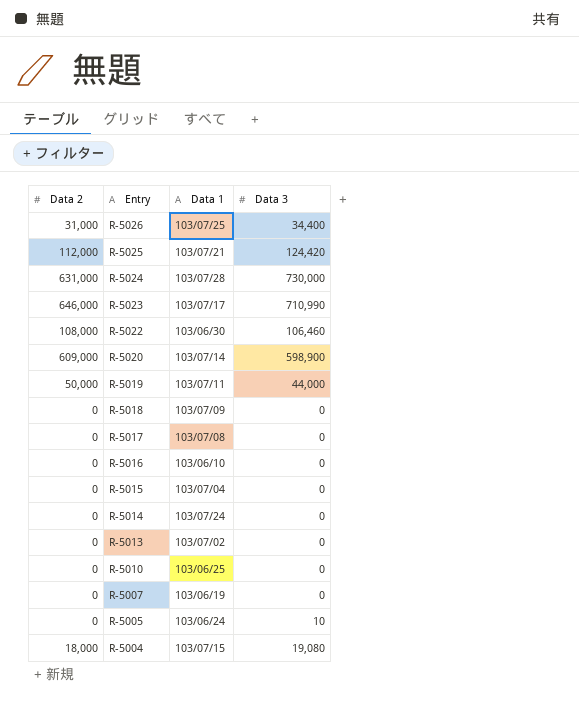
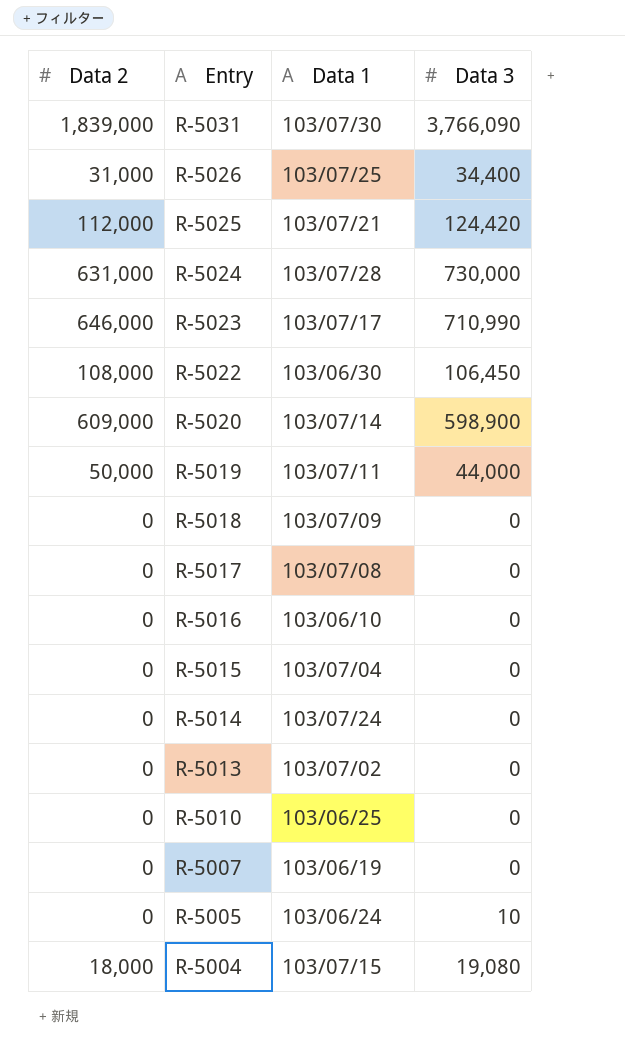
row R-5031: none -> 1,839,000 | 103/07/30 | 3,766,090
R-5022 | Data 3: 106,460 -> 106,450

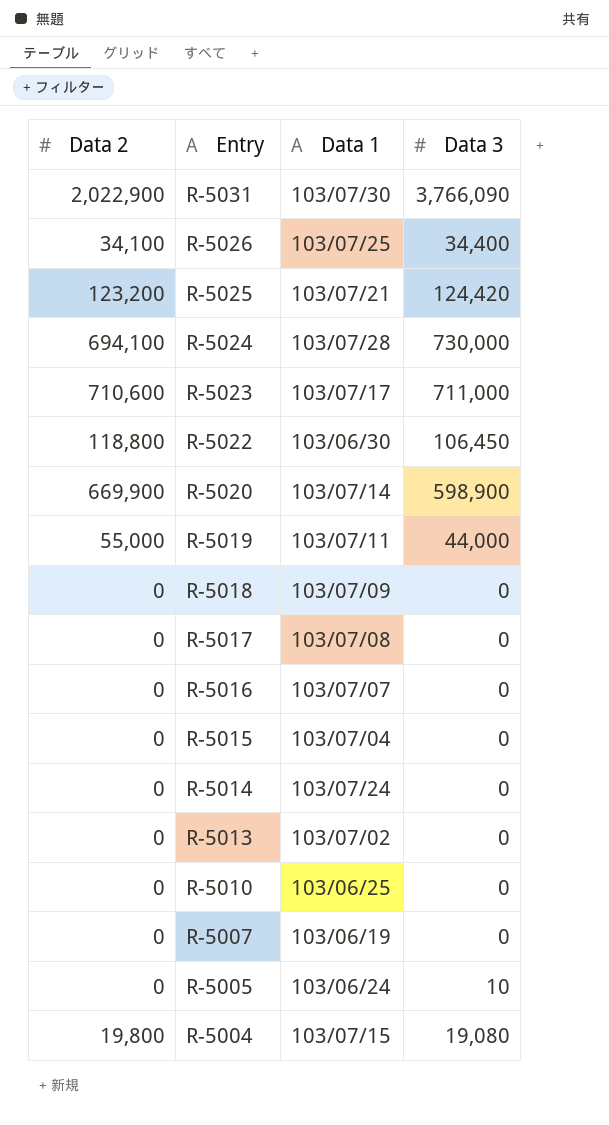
R-5031 | Data 2: 1,839,000 -> 2,022,900
R-5026 | Data 2: 31,000 -> 34,100
R-5025 | Data 2: 112,000 -> 123,200
R-5024 | Data 2: 631,000 -> 694,100
R-5023 | Data 2: 646,000 -> 710,600
R-5023 | Data 3: 710,990 -> 711,000
R-5022 | Data 2: 108,000 -> 118,800
R-5020 | Data 2: 609,000 -> 669,900
R-5019 | Data 2: 50,000 -> 55,000
R-5016 | Data 1: 103/06/10 -> 103/07/07
R-5004 | Data 2: 18,000 -> 19,800

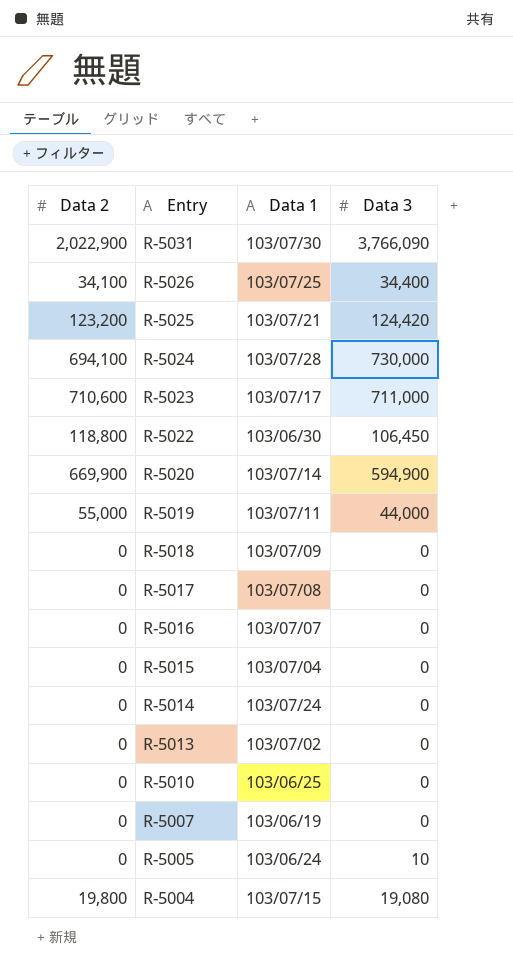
R-5020 | Data 3: 598,900 -> 594,900

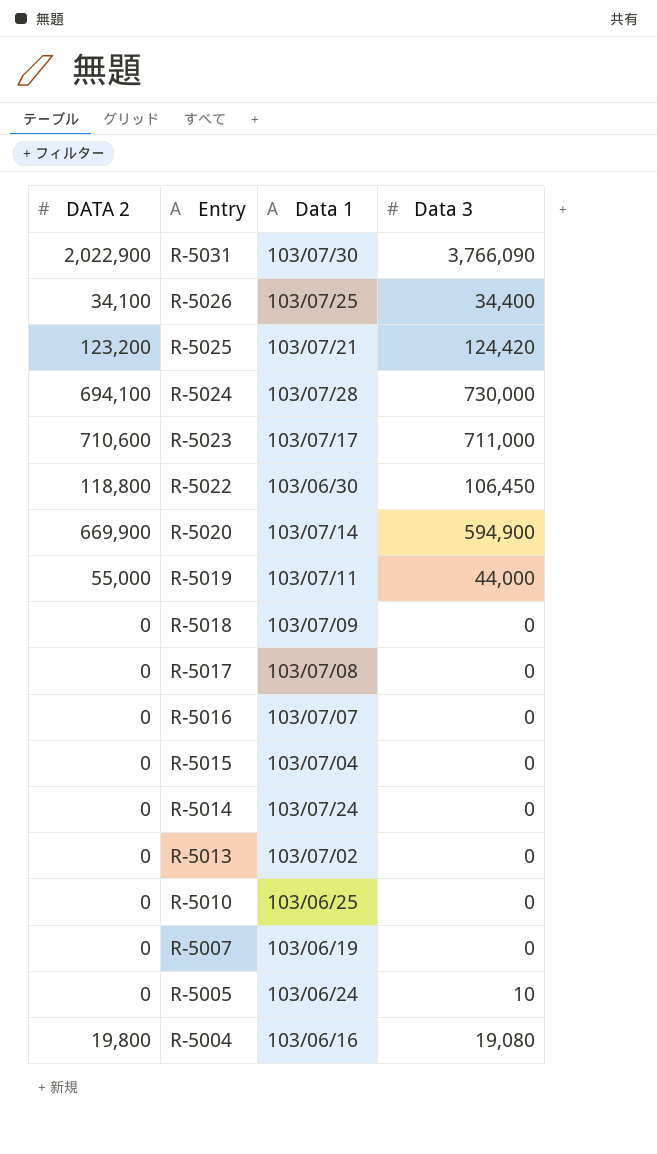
column name: Data 2 -> DATA 2
R-5004 | Data 1: 103/07/15 -> 103/06/16

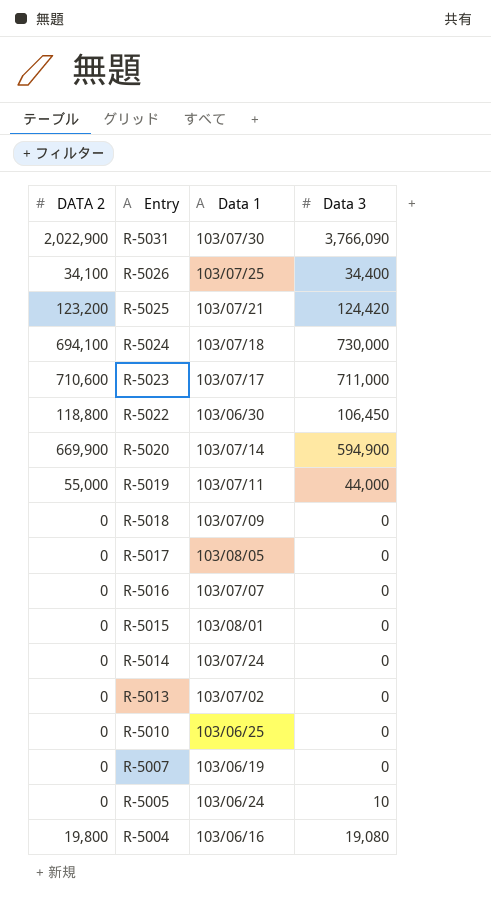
R-5024 | Data 1: 103/07/28 -> 103/07/18
R-5017 | Data 1: 103/07/08 -> 103/08/05
R-5015 | Data 1: 103/07/04 -> 103/08/01

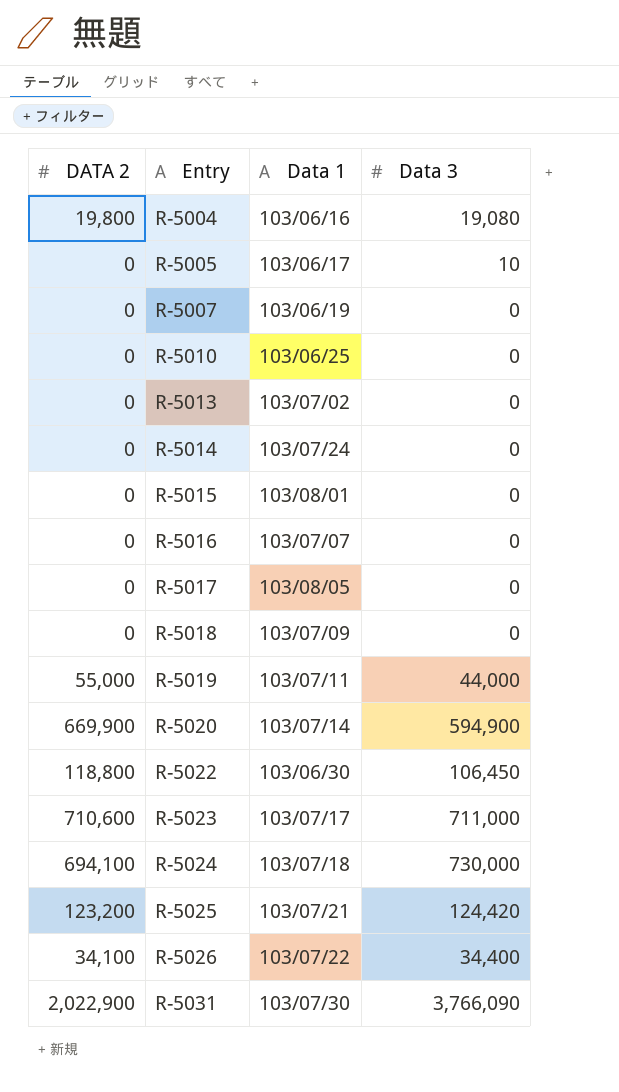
row order: Entry descending -> Entry ascending
R-5005 | Data 1: 103/06/24 -> 103/06/17
R-5026 | Data 1: 103/07/25 -> 103/07/22

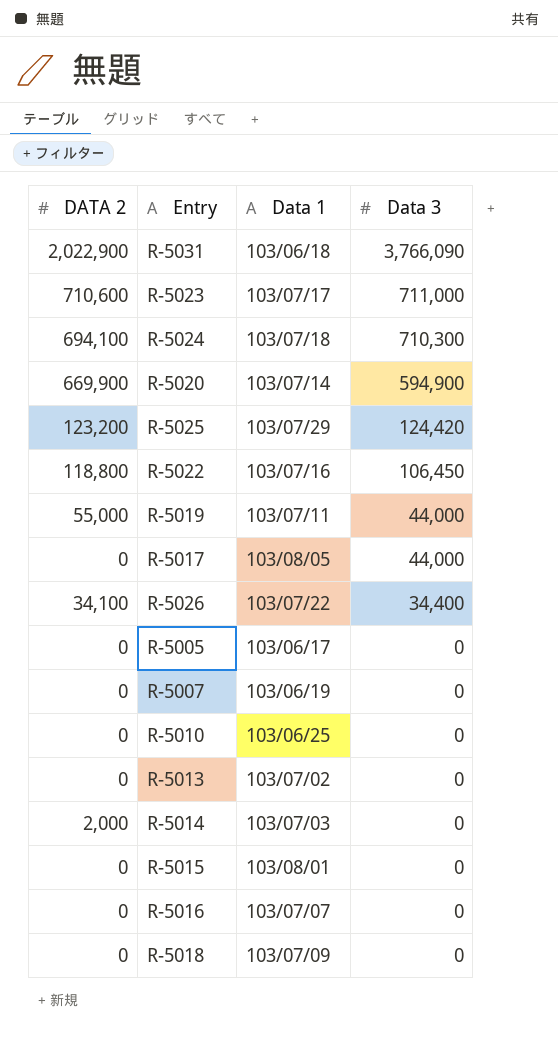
row order: Entry ascending -> Data 3 descending
row R-5004: 19,800 | 103/06/16 | 19,080 -> none
R-5031 | Data 1: 103/07/30 -> 103/06/18
R-5024 | Data 3: 730,000 -> 710,300
R-5025 | Data 1: 103/07/21 -> 103/07/29
R-5022 | Data 1: 103/06/30 -> 103/07/16
R-5017 | Data 3: 0 -> 44,000
R-5005 | Data 3: 10 -> 0
R-5014 | DATA 2: 0 -> 2,000
R-5014 | Data 1: 103/07/24 -> 103/07/03

